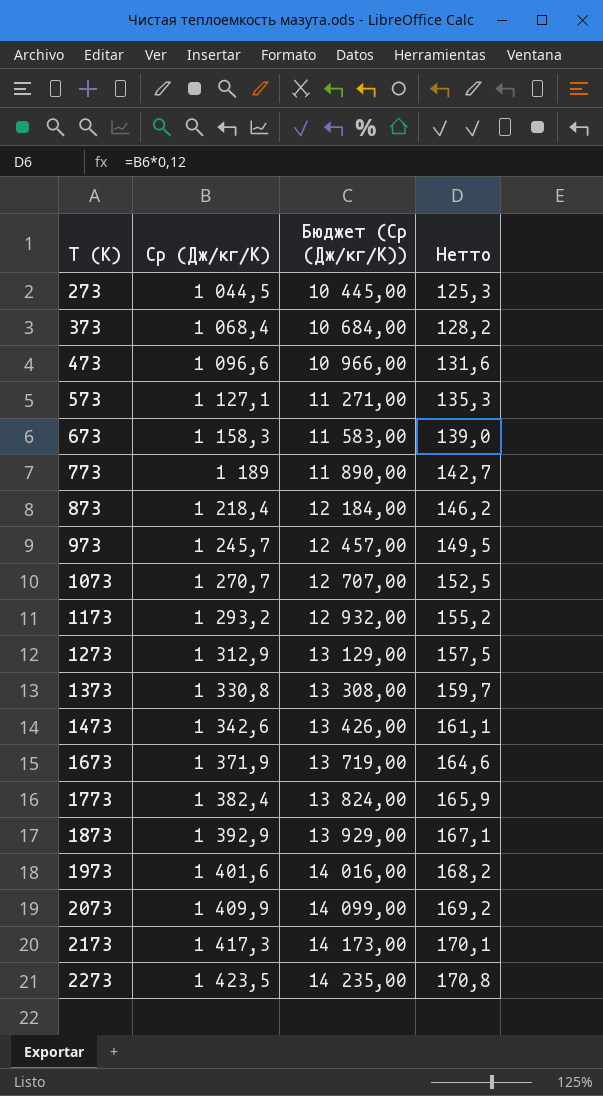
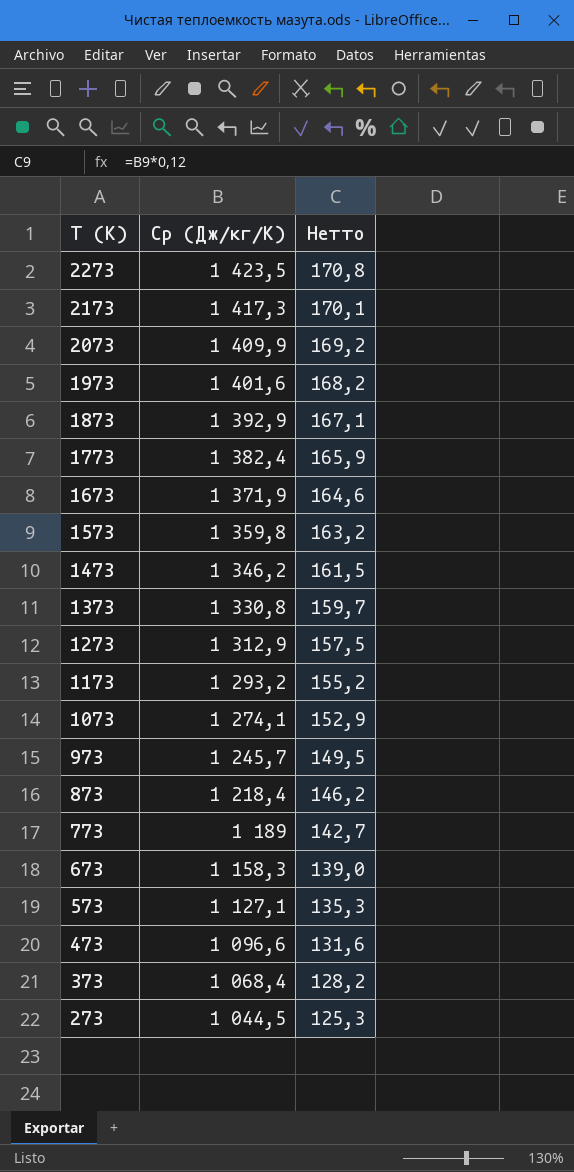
row order: Т (К) ascending -> Т (К) descending
column Бюджет (Cp (Дж/кг/К)) | formula: [Cp (Дж/кг/К)] * 10 -> none
row 1573: none -> 1 359,8 | 163,2
1473 | Cp (Дж/кг/К): 1 342,6 -> 1 346,2
1473 | Нетто: 161,1 -> 161,5
1073 | Cp (Дж/кг/К): 1 270,7 -> 1 274,1
1073 | Нетто: 152,5 -> 152,9

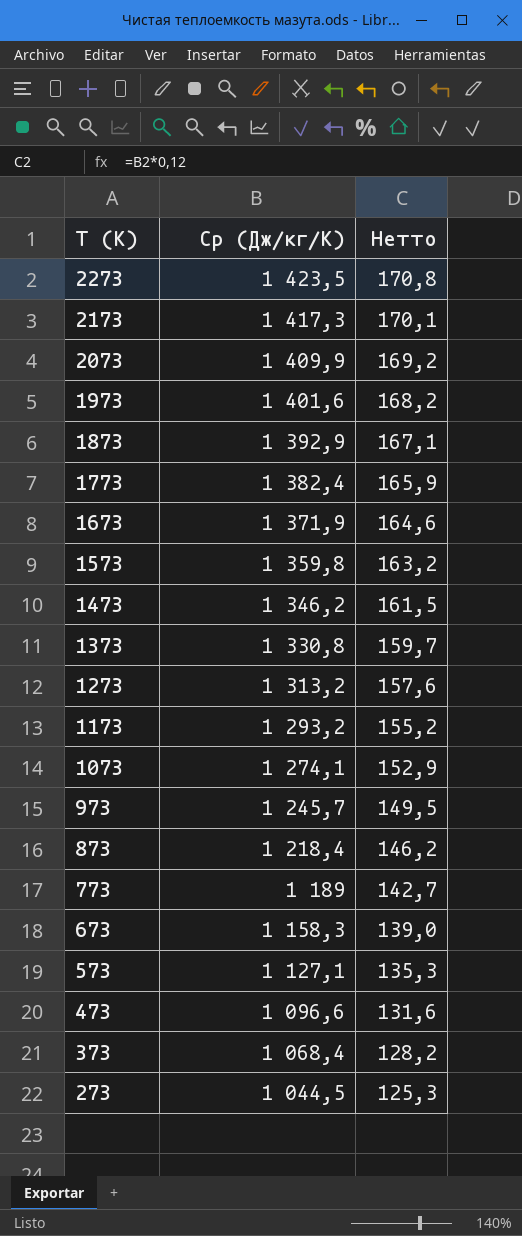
1273 | Cp (Дж/кг/К): 1 312,9 -> 1 313,2
1273 | Нетто: 157,5 -> 157,6

